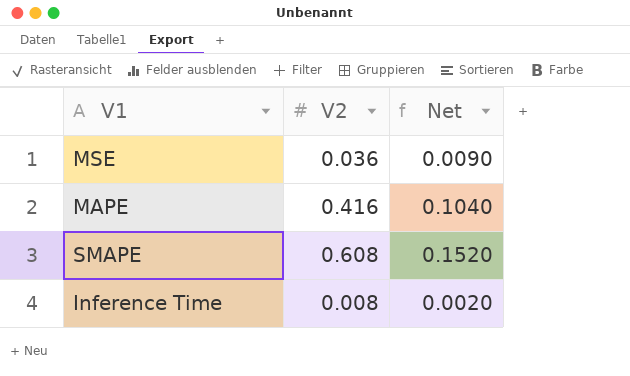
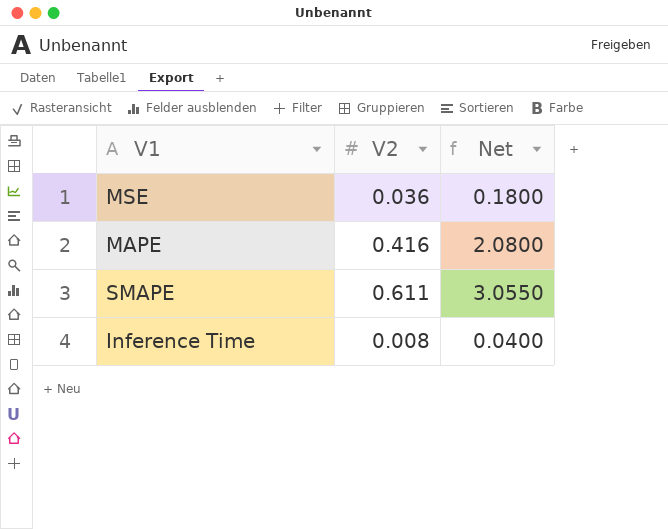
column Net | formula: [V2] * 0.25 -> [V2] * 5
SMAPE | V2: 0.608 -> 0.611

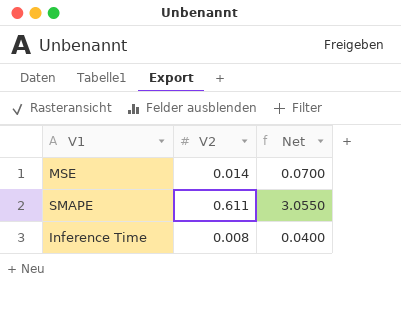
row MAPE: 0.416 | 2.0800 -> none
MSE | V2: 0.036 -> 0.014
MSE | Net: 0.1800 -> 0.0700

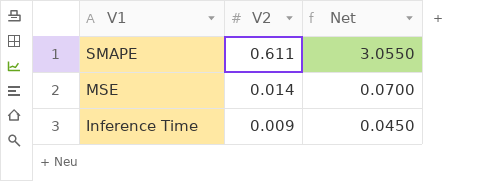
row order: none -> V1 descending
Inference Time | V2: 0.008 -> 0.009
Inference Time | Net: 0.0400 -> 0.0450

